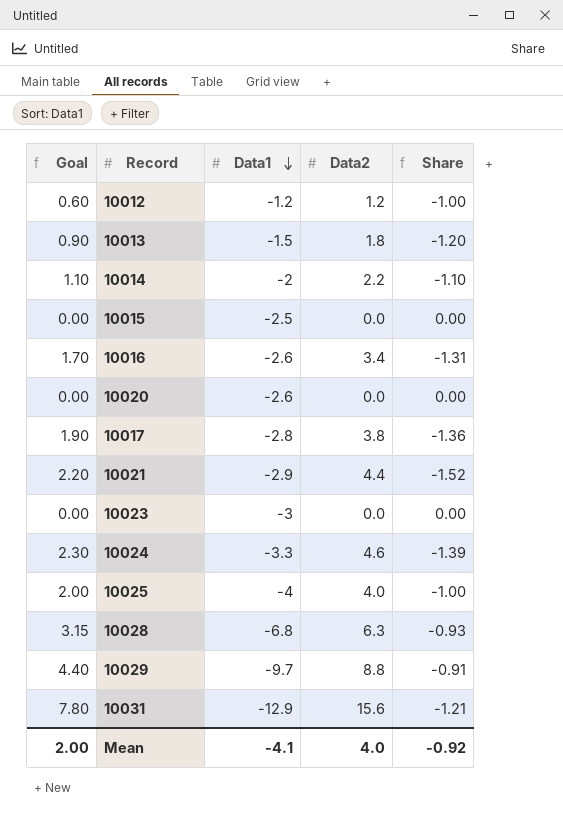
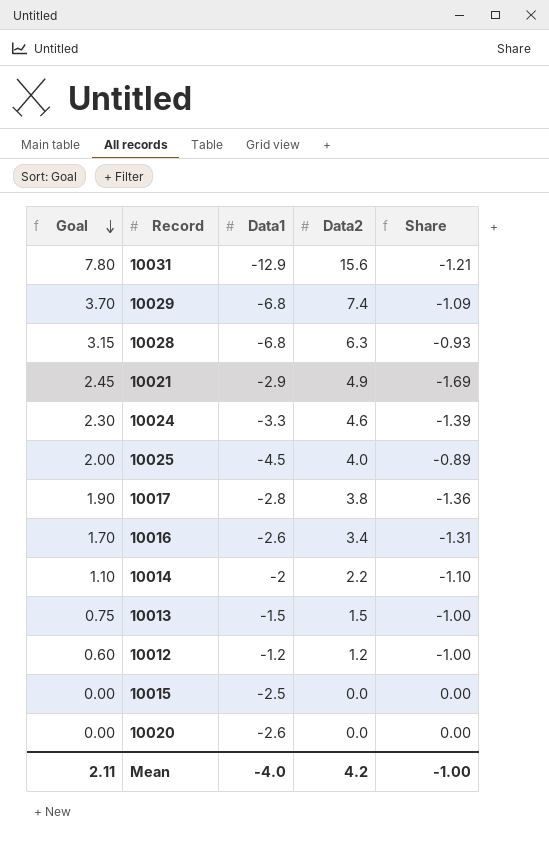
row order: Data1 descending -> Goal descending
row 10023: 0.00 | -3 | 0.0 | 0.00 -> none
10029 | Goal: 4.40 -> 3.70
10029 | Data1: -9.7 -> -6.8
10029 | Data2: 8.8 -> 7.4
10029 | Share: -0.91 -> -1.09
10021 | Goal: 2.20 -> 2.45
10021 | Data2: 4.4 -> 4.9
10021 | Share: -1.52 -> -1.69
10025 | Data1: -4 -> -4.5
10025 | Share: -1.00 -> -0.89
10013 | Goal: 0.90 -> 0.75
10013 | Data2: 1.8 -> 1.5
10013 | Share: -1.20 -> -1.00
Mean | Goal: 2.00 -> 2.11
Mean | Data1: -4.1 -> -4.0
Mean | Data2: 4.0 -> 4.2
Mean | Share: -0.92 -> -1.00

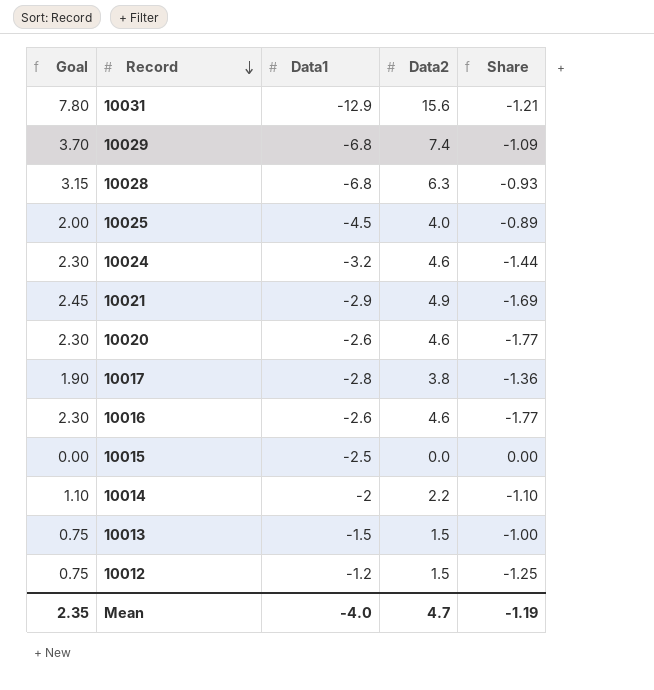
row order: Goal descending -> Record descending
10024 | Data1: -3.3 -> -3.2
10024 | Share: -1.39 -> -1.44
10020 | Goal: 0.00 -> 2.30
10020 | Data2: 0.0 -> 4.6
10020 | Share: 0.00 -> -1.77
10016 | Goal: 1.70 -> 2.30
10016 | Data2: 3.4 -> 4.6
10016 | Share: -1.31 -> -1.77
10012 | Goal: 0.60 -> 0.75
10012 | Data2: 1.2 -> 1.5
10012 | Share: -1.00 -> -1.25
Mean | Goal: 2.11 -> 2.35
Mean | Data2: 4.2 -> 4.7
Mean | Share: -1.00 -> -1.19

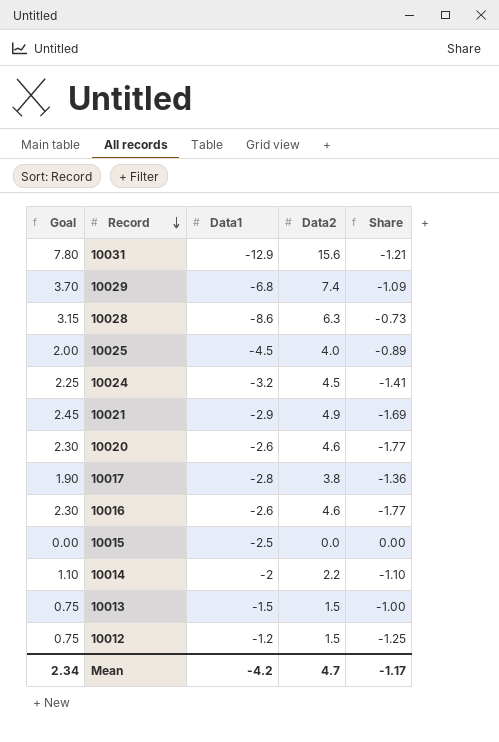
10028 | Data1: -6.8 -> -8.6
10028 | Share: -0.93 -> -0.73
10024 | Goal: 2.30 -> 2.25
10024 | Data2: 4.6 -> 4.5
10024 | Share: -1.44 -> -1.41
Mean | Goal: 2.35 -> 2.34
Mean | Data1: -4.0 -> -4.2
Mean | Share: -1.19 -> -1.17

